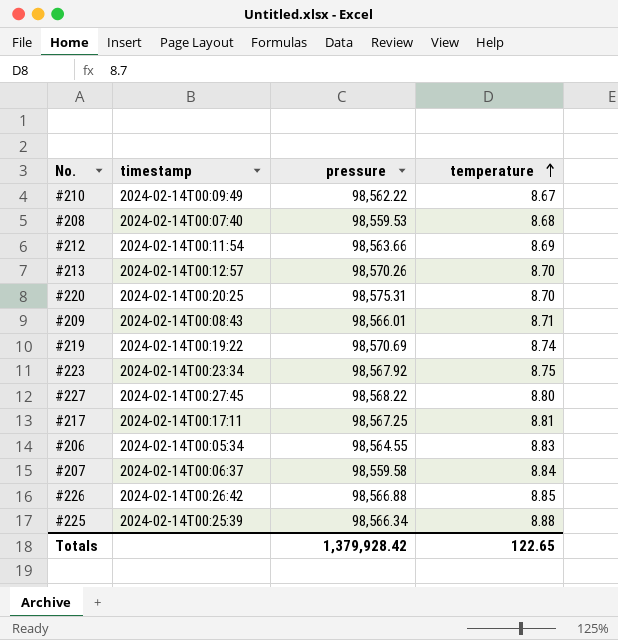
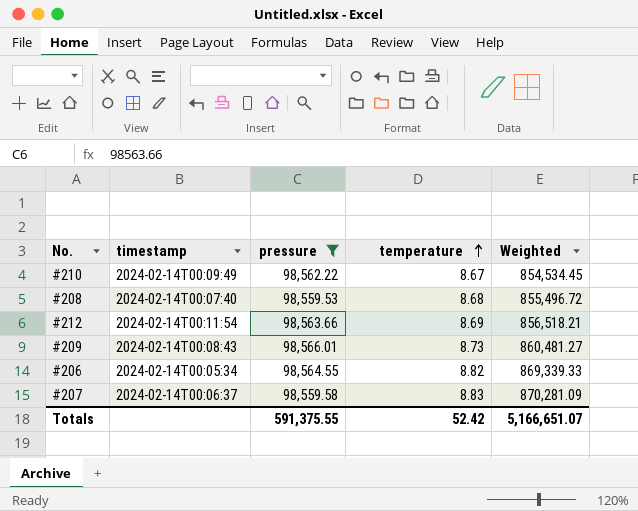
filter: none -> pressure <= 98,566.01
column Weighted | formula: none -> [pressure] * [temperature]
#209 | temperature: 8.71 -> 8.73
#206 | temperature: 8.83 -> 8.82
#207 | temperature: 8.84 -> 8.83
Totals | pressure: 1,379,928.42 -> 591,375.55
Totals | temperature: 122.65 -> 52.42

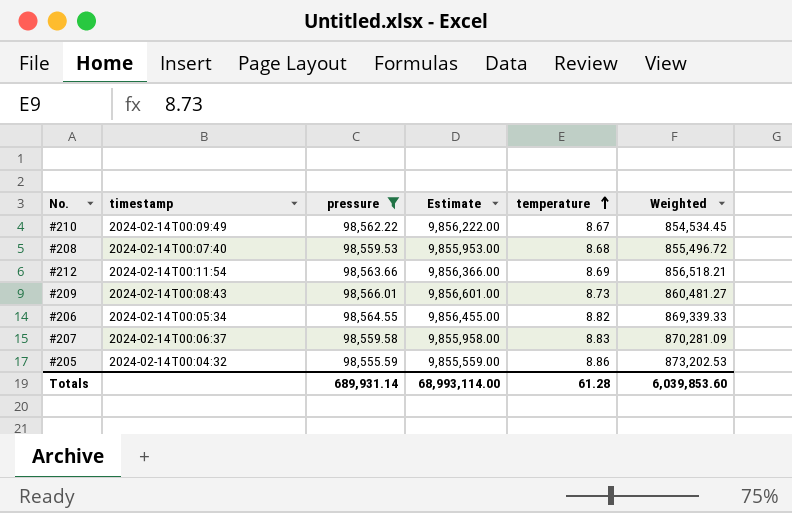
column Estimate | formula: none -> [pressure] * 100
row #205: none -> 2024-02-14T00:04:32 | 98,555.59 | 9,855,559.00 | 8.86 | 873,202.53
Totals | pressure: 591,375.55 -> 689,931.14
Totals | temperature: 52.42 -> 61.28
Totals | Weighted: 5,166,651.07 -> 6,039,853.60

